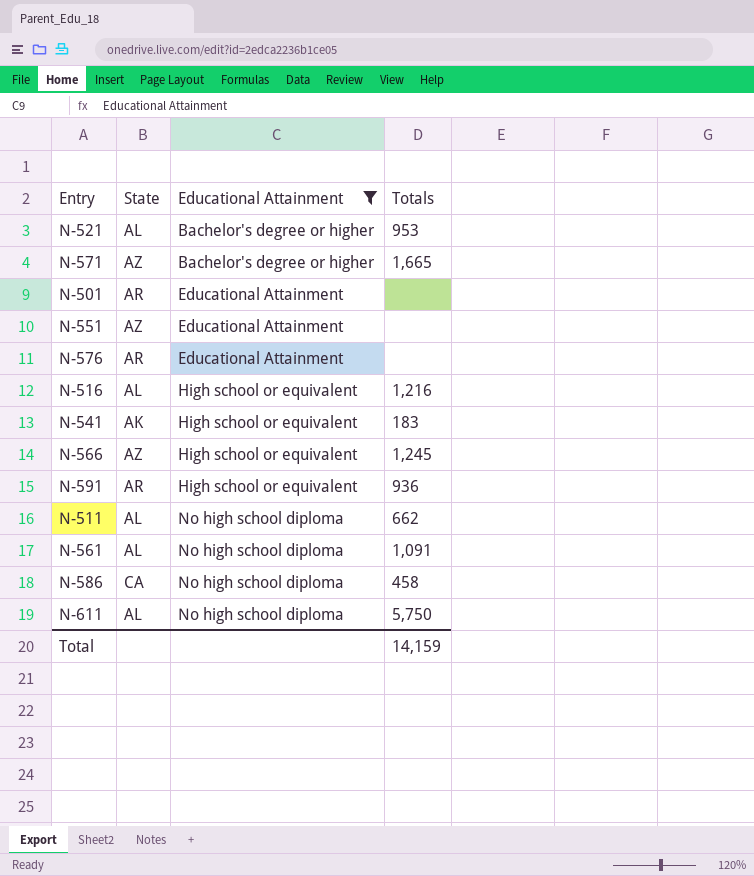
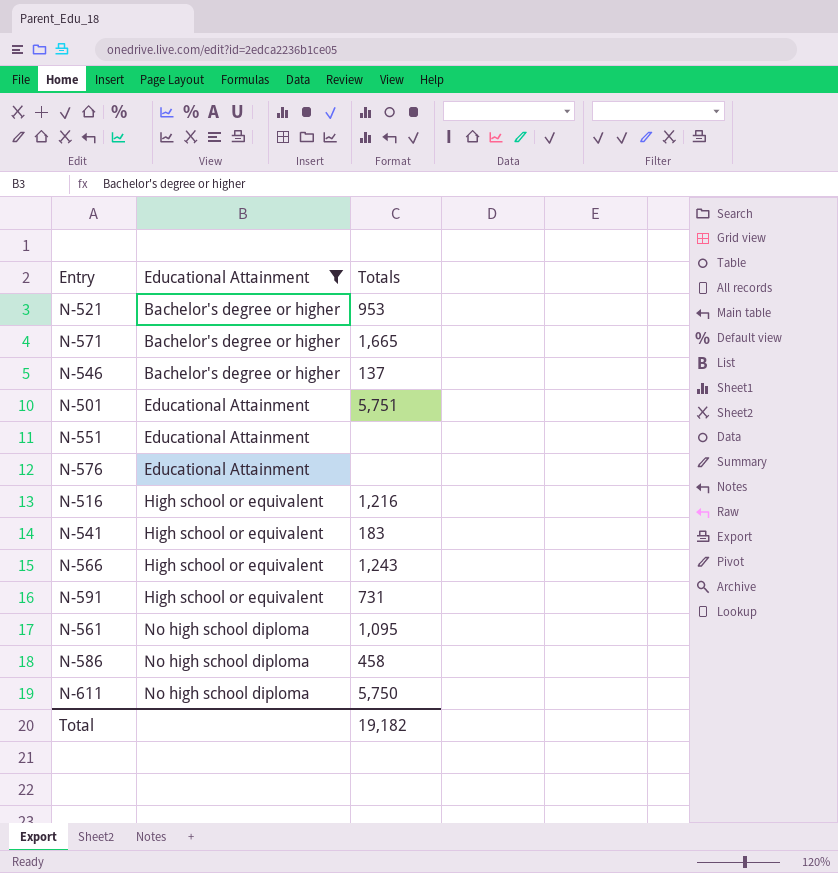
column State | position: 2 -> none
row N-511: AL | No high school diploma | 662 -> none
row N-546: none -> Bachelor's degree or higher | 137
N-501 | Totals: none -> 5,751
N-566 | Totals: 1,245 -> 1,243
N-591 | Totals: 936 -> 731
N-561 | Totals: 1,091 -> 1,095
Total | Totals: 14,159 -> 19,182

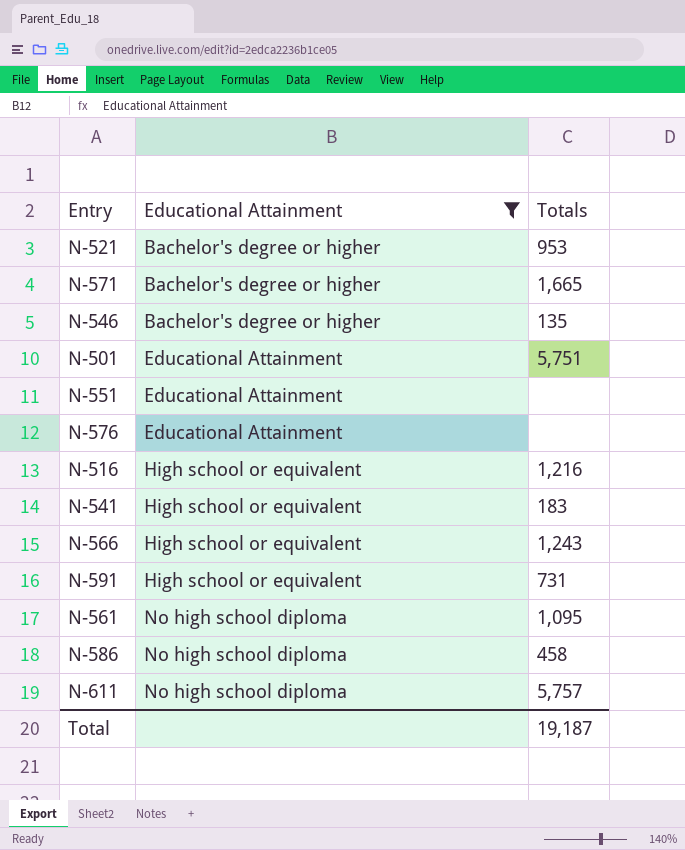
N-546 | Totals: 137 -> 135
N-611 | Totals: 5,750 -> 5,757
Total | Totals: 19,182 -> 19,187

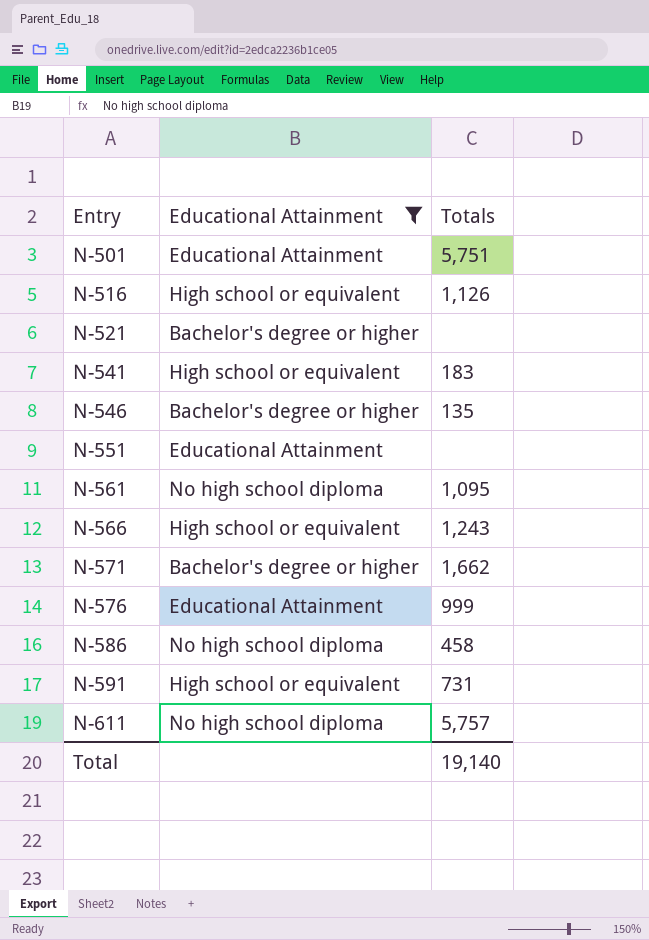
row order: Educational Attainment ascending -> Entry ascending
N-516 | Totals: 1,216 -> 1,126
N-521 | Totals: 953 -> none
N-571 | Totals: 1,665 -> 1,662
N-576 | Totals: none -> 999
Total | Totals: 19,187 -> 19,140

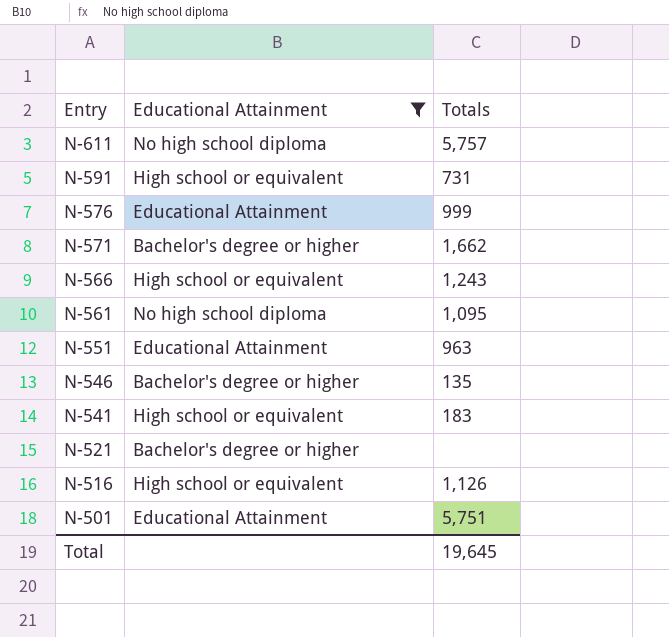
row order: Entry ascending -> Entry descending
row N-586: No high school diploma | 458 -> none
N-551 | Totals: none -> 963
Total | Totals: 19,140 -> 19,645

